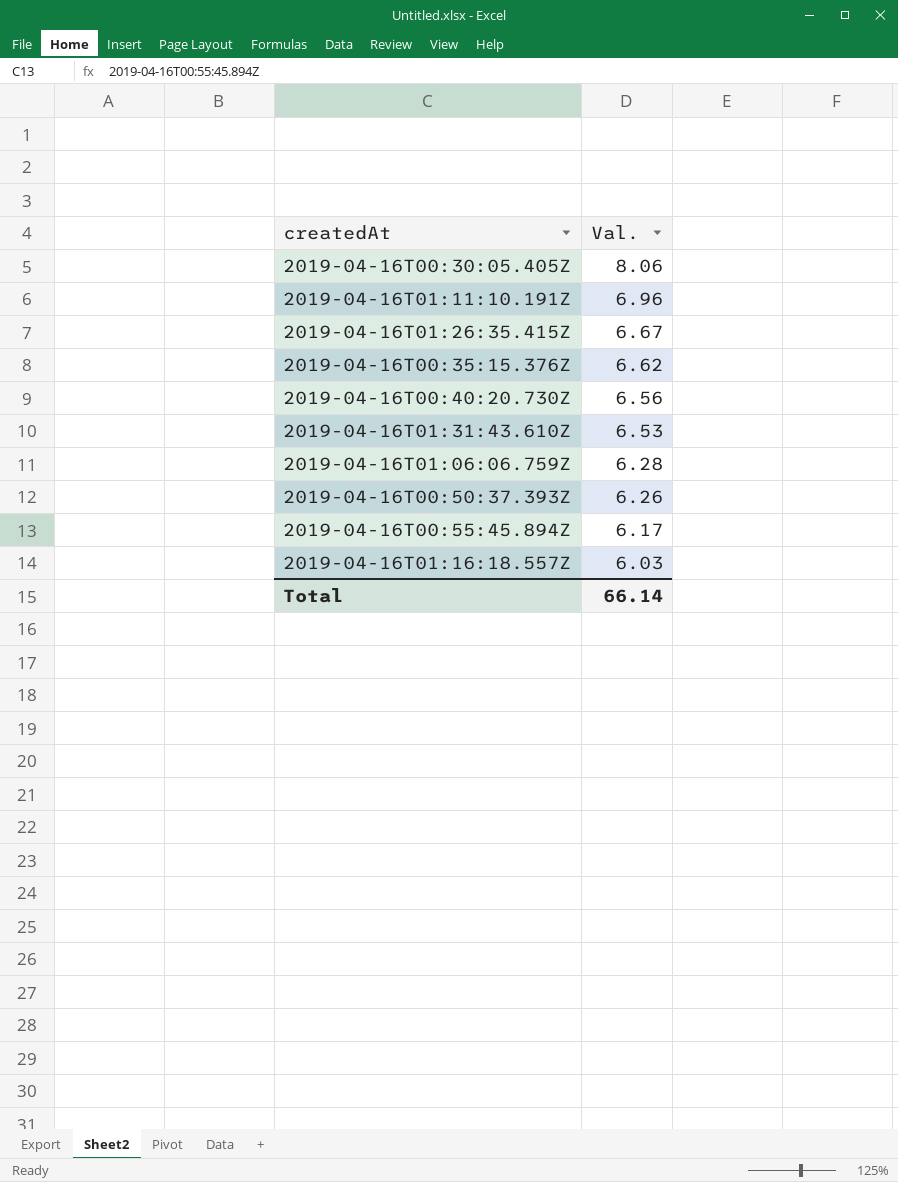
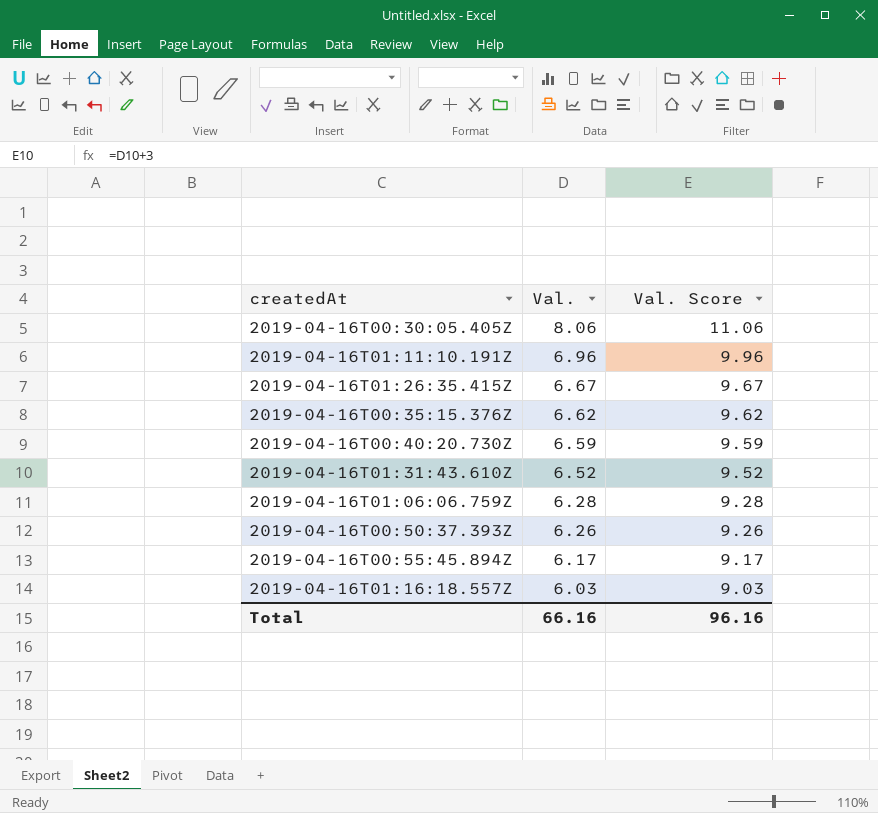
column Val. Score | formula: none -> [Val.] + 3
2019-04-16T00:40:20.730Z | Val.: 6.56 -> 6.59
2019-04-16T01:31:43.610Z | Val.: 6.53 -> 6.52
Total | Val.: 66.14 -> 66.16

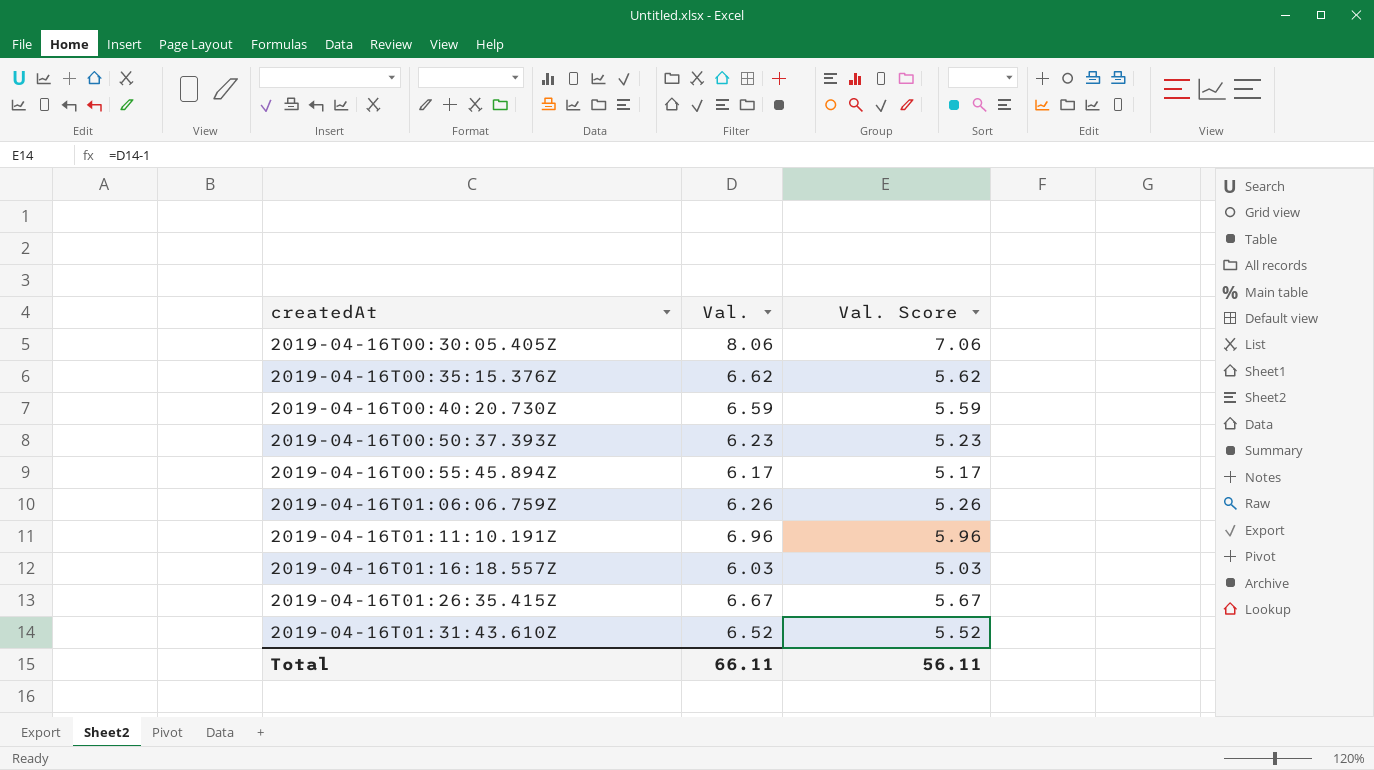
row order: Val. descending -> createdAt ascending
column Val. Score | formula: [Val.] + 3 -> [Val.] - 1
2019-04-16T00:50:37.393Z | Val.: 6.26 -> 6.23
2019-04-16T01:06:06.759Z | Val.: 6.28 -> 6.26
Total | Val.: 66.16 -> 66.11
Total | Val. Score: 96.16 -> 56.11

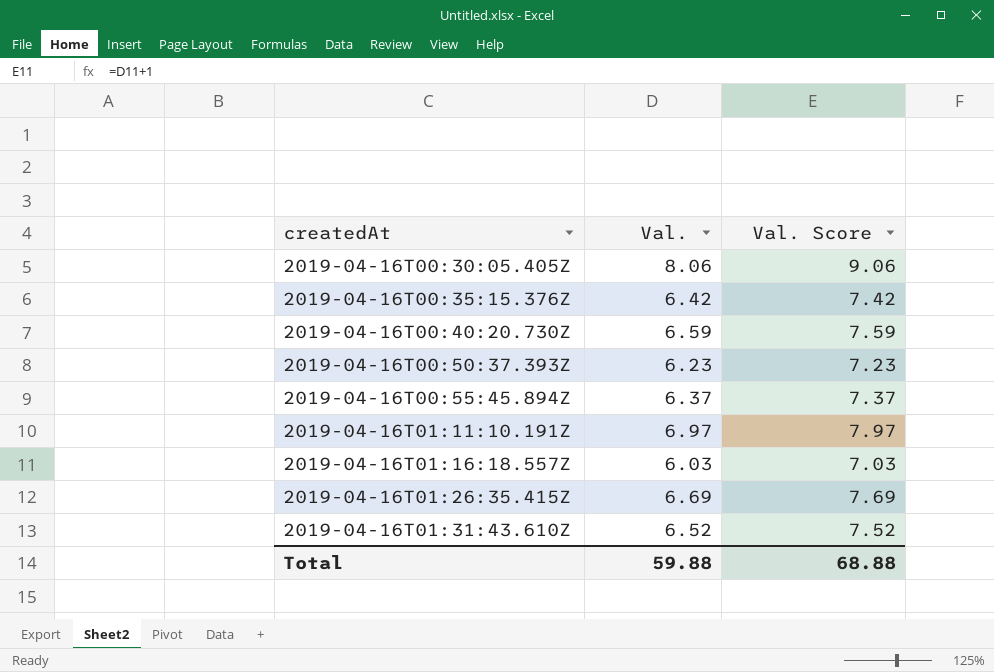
column Val. Score | formula: [Val.] - 1 -> [Val.] + 1
row 2019-04-16T01:06:06.759Z: 6.26 | 5.26 -> none
2019-04-16T00:35:15.376Z | Val.: 6.62 -> 6.42
2019-04-16T00:55:45.894Z | Val.: 6.17 -> 6.37
2019-04-16T01:11:10.191Z | Val.: 6.96 -> 6.97
2019-04-16T01:26:35.415Z | Val.: 6.67 -> 6.69
Total | Val.: 66.11 -> 59.88
Total | Val. Score: 56.11 -> 68.88

